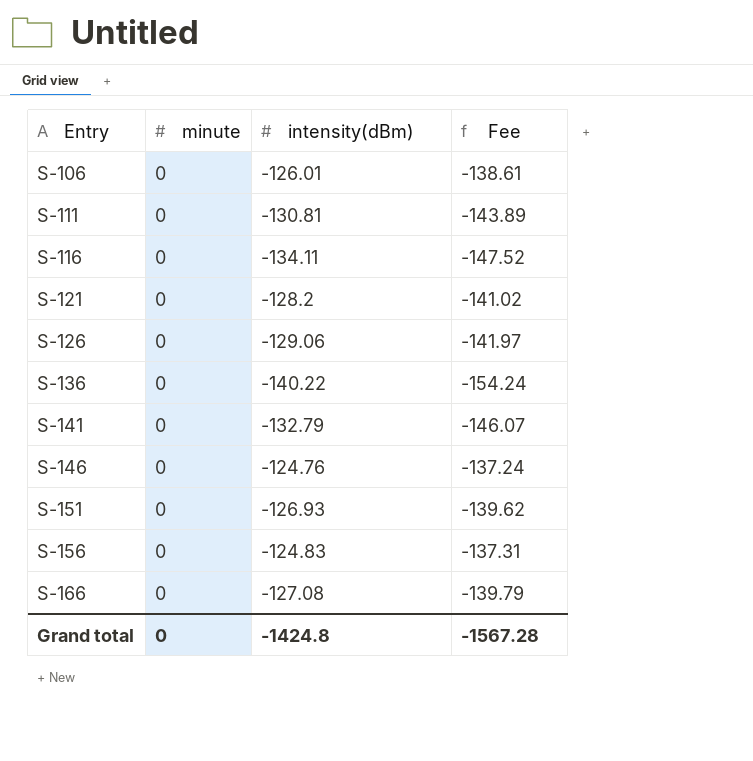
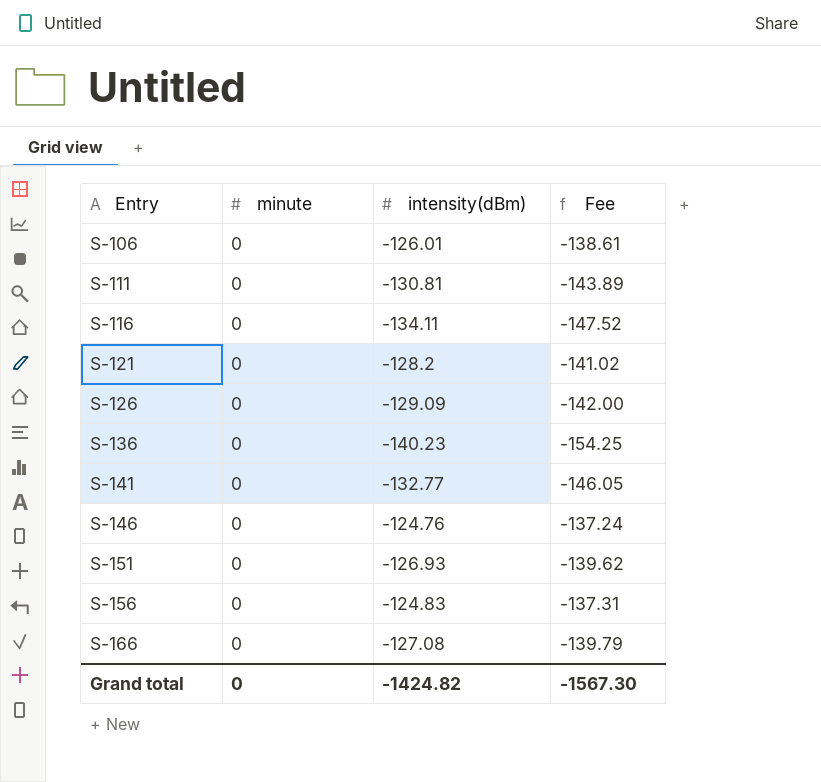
S-126 | intensity(dBm): -129.06 -> -129.09
S-126 | Fee: -141.97 -> -142.00
S-136 | intensity(dBm): -140.22 -> -140.23
S-136 | Fee: -154.24 -> -154.25
S-141 | intensity(dBm): -132.79 -> -132.77
S-141 | Fee: -146.07 -> -146.05
Grand total | intensity(dBm): -1424.8 -> -1424.82
Grand total | Fee: -1567.28 -> -1567.30

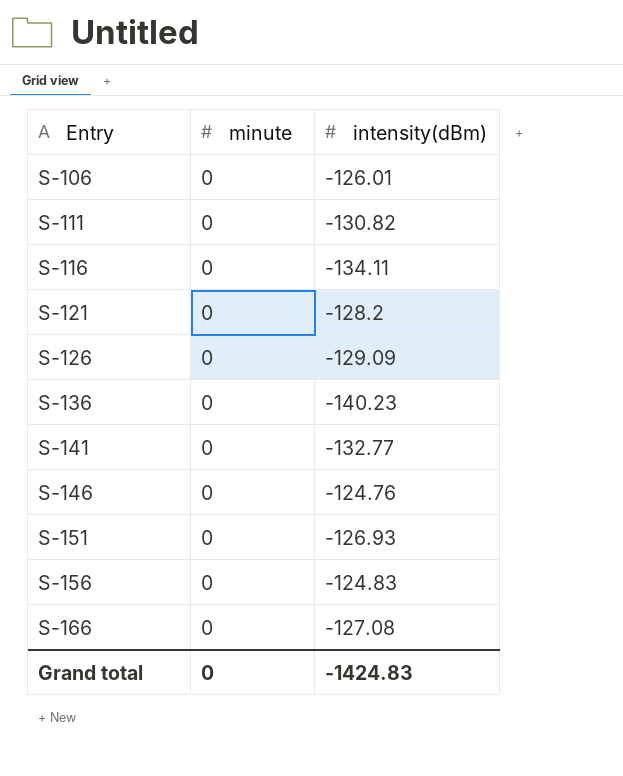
column Fee | formula: [intensity(dBm)] * 1.1 -> none
S-111 | intensity(dBm): -130.81 -> -130.82
Grand total | intensity(dBm): -1424.82 -> -1424.83

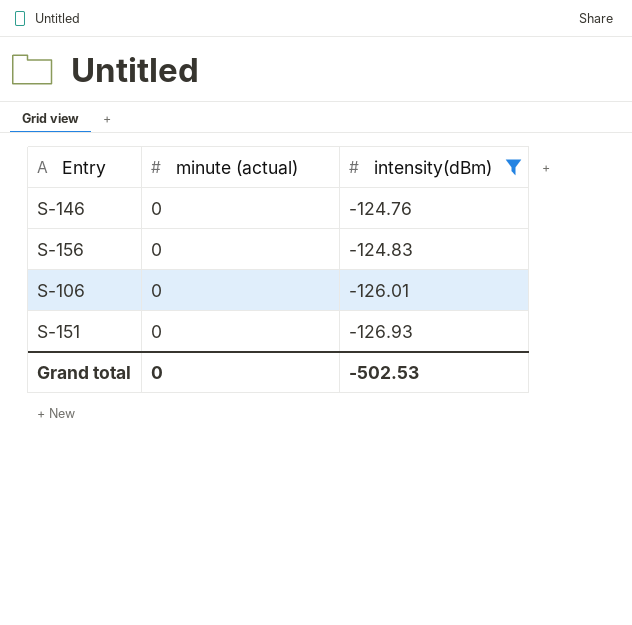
filter: none -> intensity(dBm) >= -126.93
row order: Entry ascending -> intensity(dBm) descending
column name: minute -> minute (actual)
Grand total | intensity(dBm): -1424.83 -> -502.53

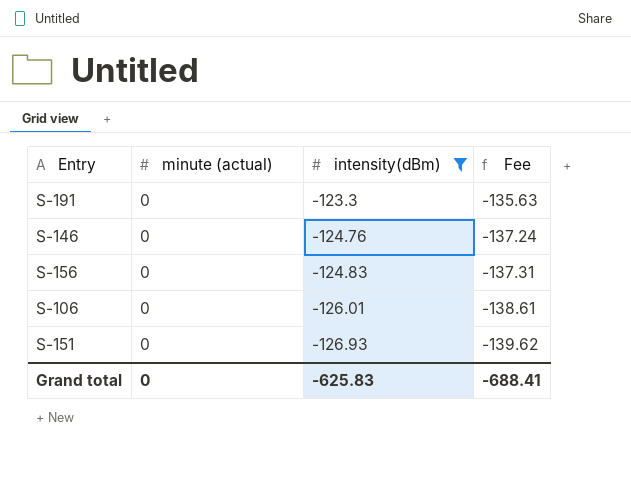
column Fee | formula: none -> [intensity(dBm)] * 1.1
row S-191: none -> 0 | -123.3 | -135.63
Grand total | intensity(dBm): -502.53 -> -625.83

